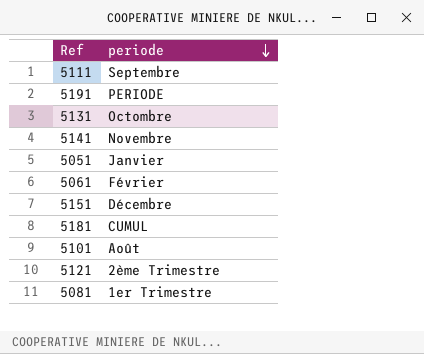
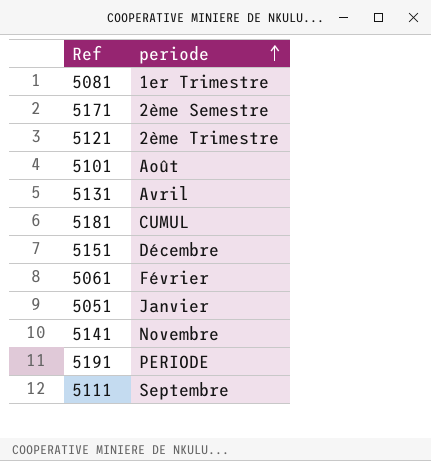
row order: periode descending -> periode ascending
row 5171: none -> 2ème Semestre
5131 | periode: Octombre -> Avril

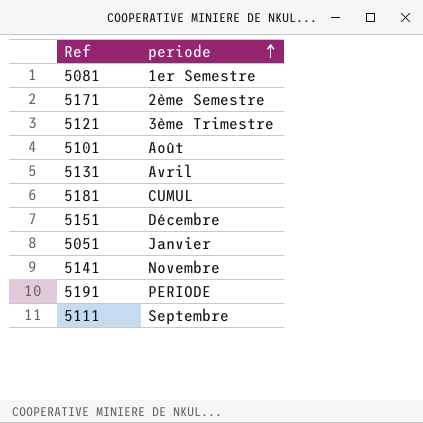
row 5061: Février -> none
5081 | periode: 1er Trimestre -> 1er Semestre
5121 | periode: 2ème Trimestre -> 3ème Trimestre

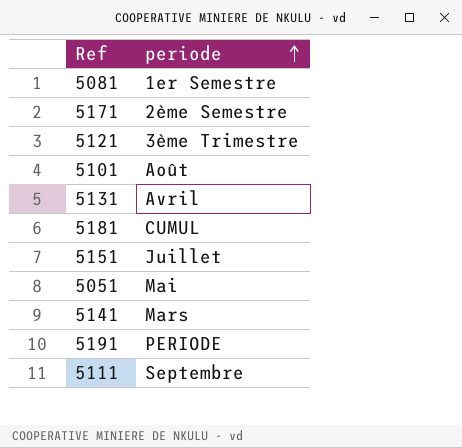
5151 | periode: Décembre -> Juillet
5051 | periode: Janvier -> Mai
5141 | periode: Novembre -> Mars

